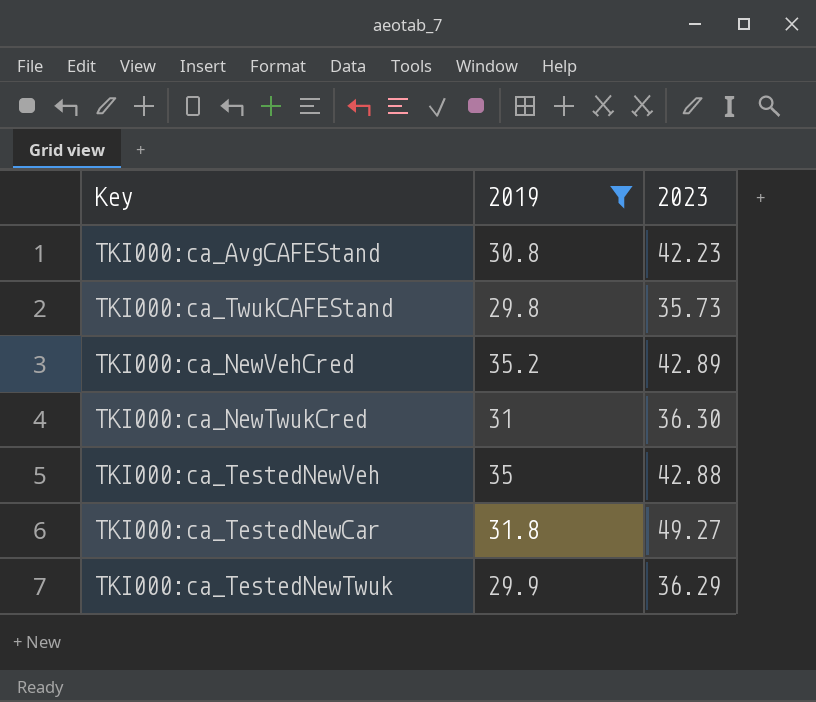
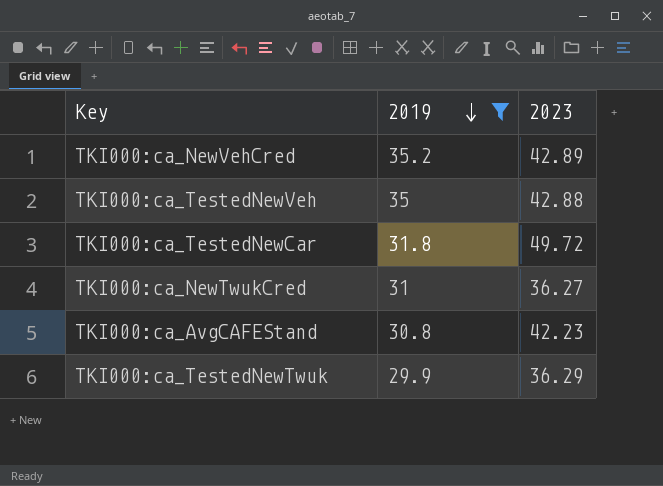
row order: none -> 2019 descending
row TKI000:ca_TwukCAFEStand: 29.8 | 35.73 -> none
TKI000:ca_TestedNewCar | 2023: 49.27 -> 49.72
TKI000:ca_NewTwukCred | 2023: 36.30 -> 36.27

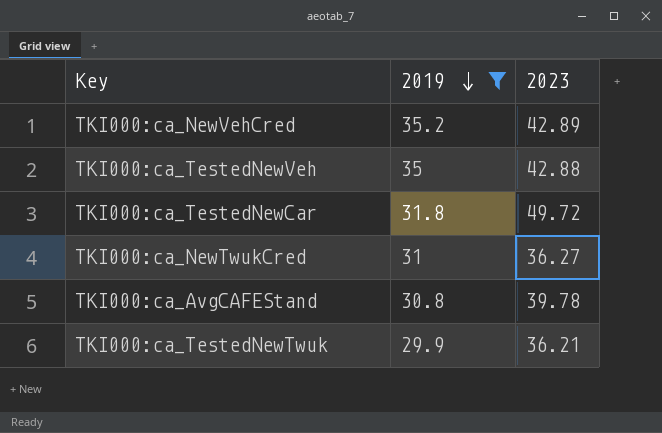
TKI000:ca_AvgCAFEStand | 2023: 42.23 -> 39.78
TKI000:ca_TestedNewTwuk | 2023: 36.29 -> 36.21

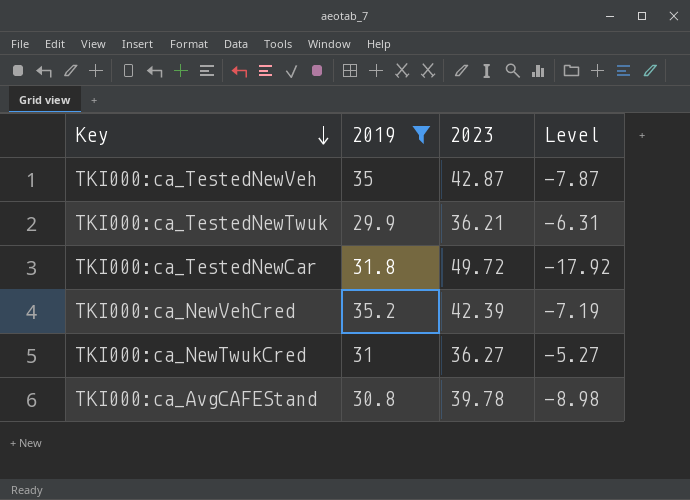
row order: 2019 descending -> Key descending
column Level | formula: none -> [2019] - [2023]
TKI000:ca_TestedNewVeh | 2023: 42.88 -> 42.87
TKI000:ca_NewVehCred | 2023: 42.89 -> 42.39

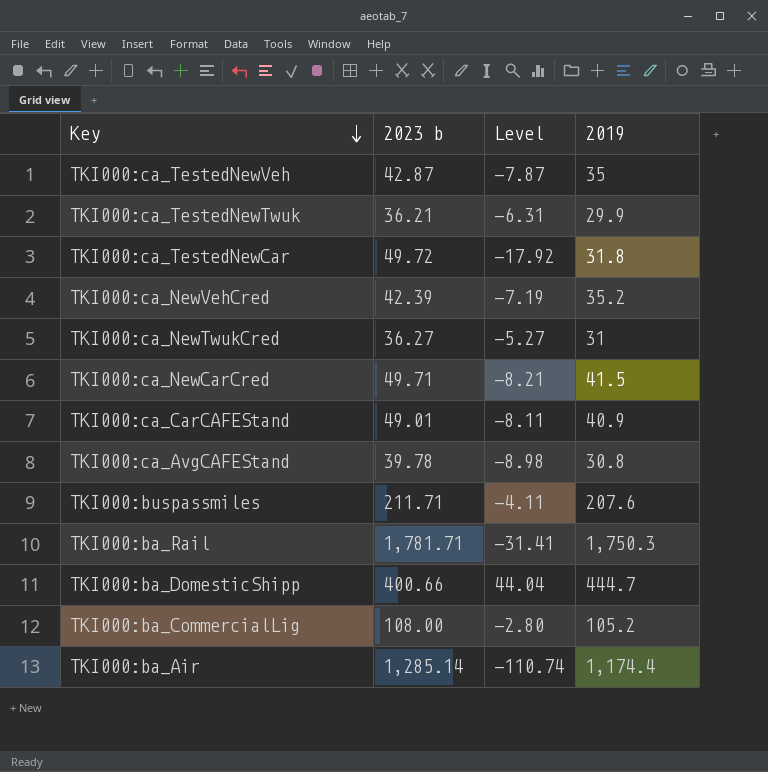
filter: 2019 <= 35.2 -> none
column name: 2023 -> 2023 b
column 2019 | position: 2 -> 4

